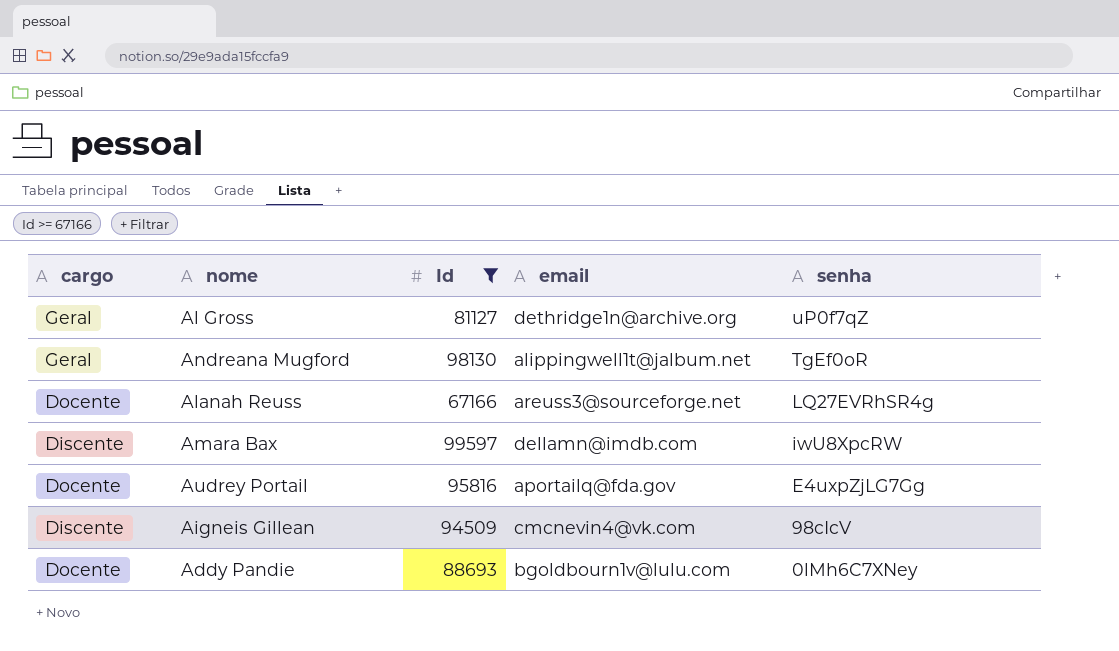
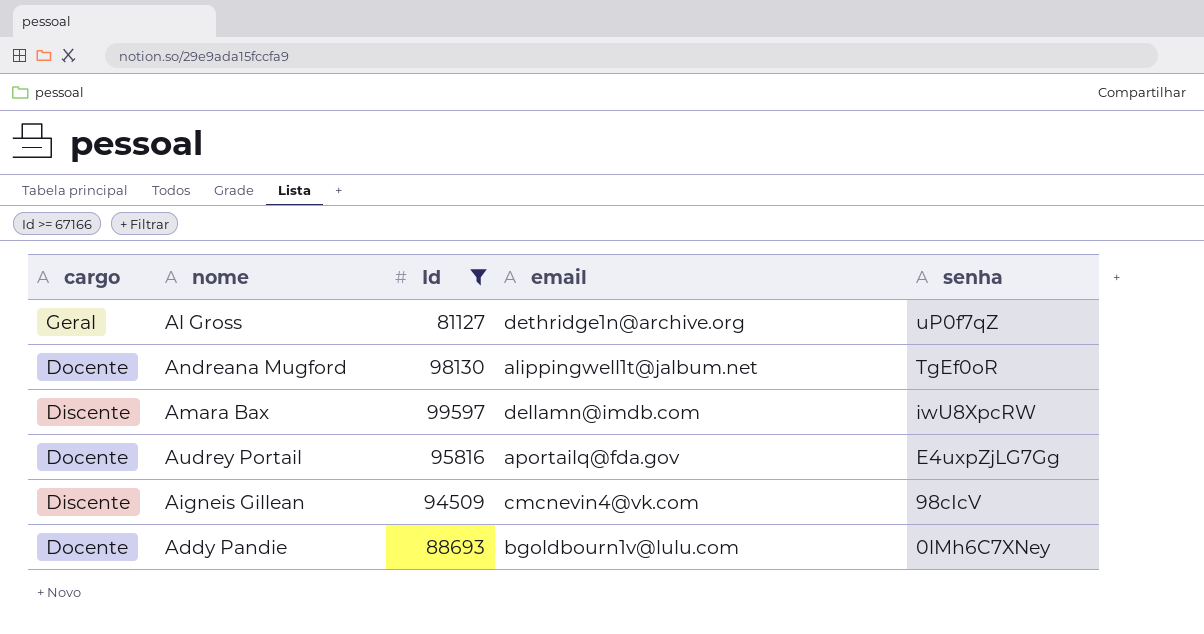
row Alanah Reuss: Docente | 67166 | areuss3@sourceforge.net | LQ27EVRhSR4g -> none
Andreana Mugford | cargo: Geral -> Docente

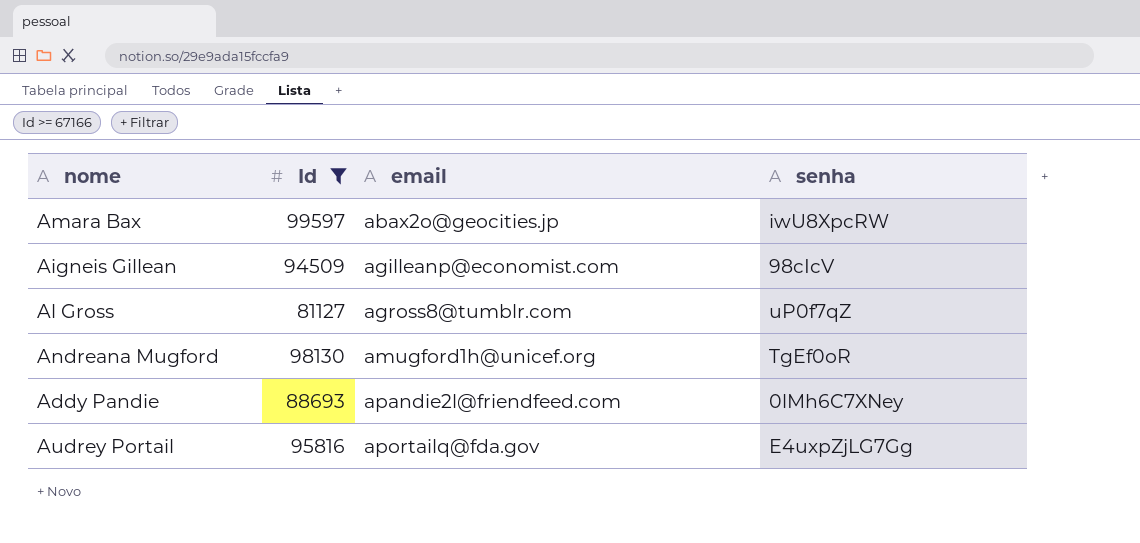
row order: senha descending -> email ascending
column cargo | position: 1 -> none
Amara Bax | email: dellamn@imdb.com -> abax2o@geocities.jp
Aigneis Gillean | email: cmcnevin4@vk.com -> agilleanp@economist.com
Al Gross | email: dethridge1n@archive.org -> agross8@tumblr.com
Andreana Mugford | email: alippingwell1t@jalbum.net -> amugford1h@unicef.org
Addy Pandie | email: bgoldbourn1v@lulu.com -> apandie2l@friendfeed.com

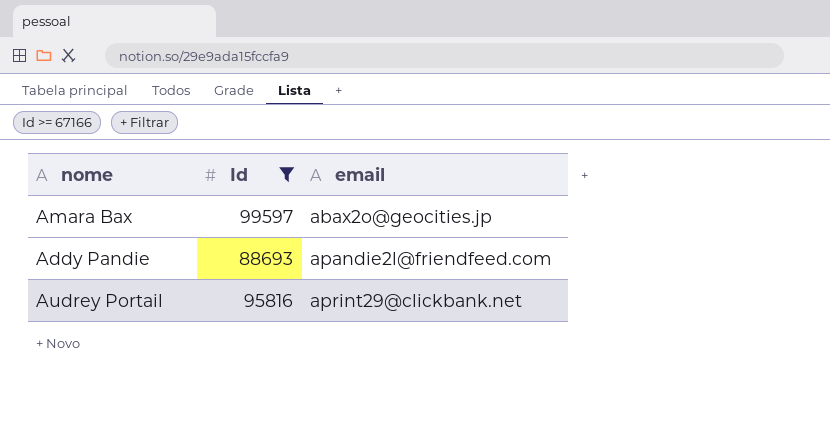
column senha | position: 4 -> none
row Aigneis Gillean: 94509 | agilleanp@economist.com | 98cIcV -> none
row Al Gross: 81127 | agross8@tumblr.com | uP0f7qZ -> none
row Andreana Mugford: 98130 | amugford1h@unicef.org | TgEf0oR -> none
Audrey Portail | email: aportailq@fda.gov -> aprint29@clickbank.net

